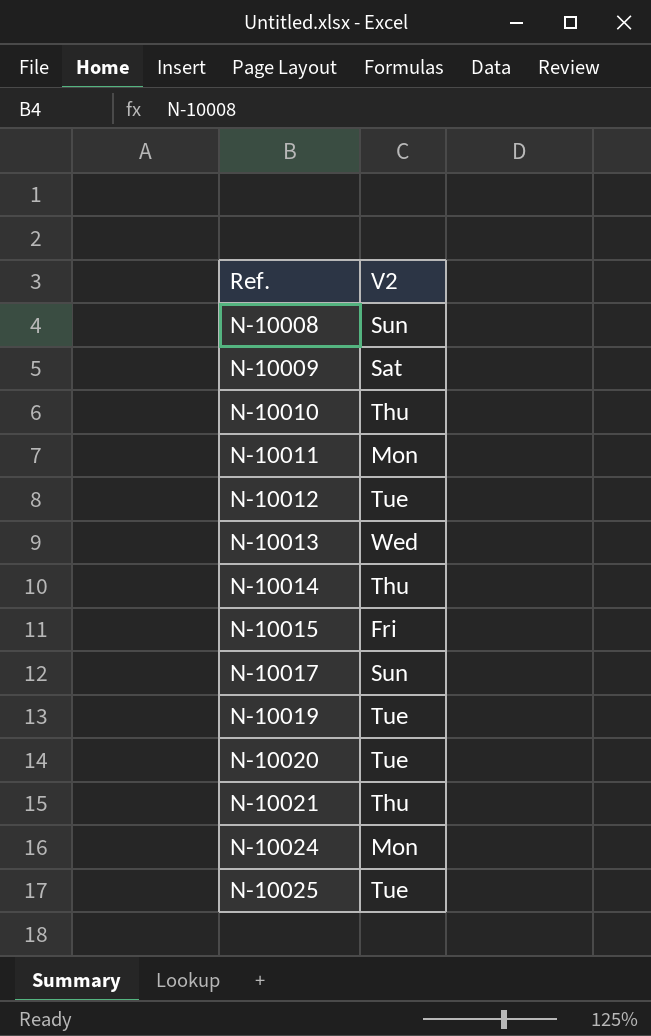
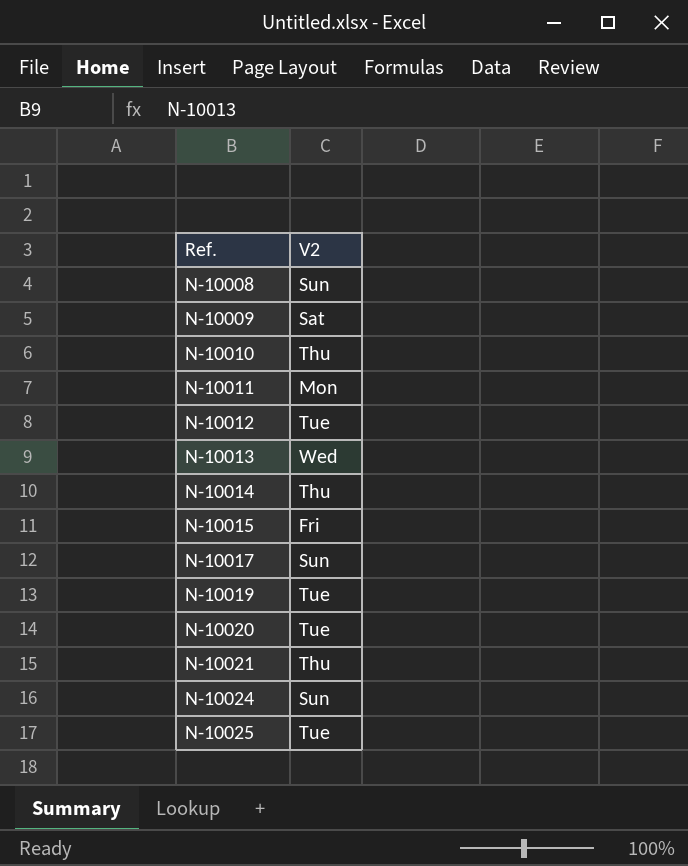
N-10024 | V2: Mon -> Sun

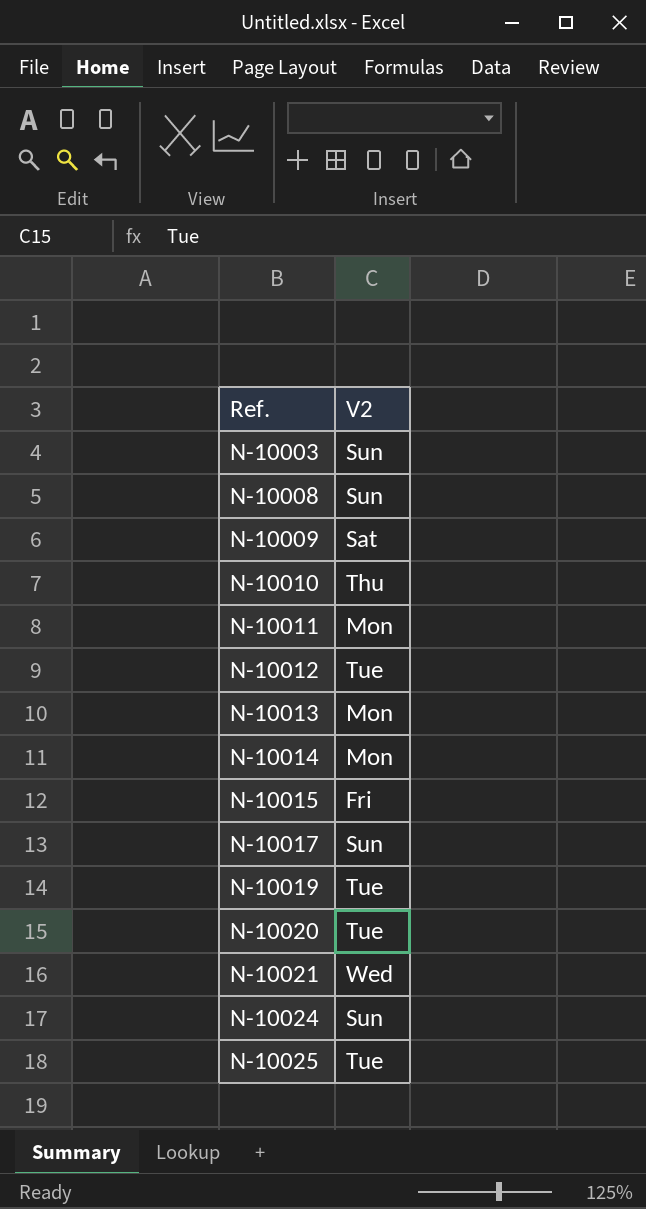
row N-10003: none -> Sun
N-10013 | V2: Wed -> Mon
N-10014 | V2: Thu -> Mon
N-10021 | V2: Thu -> Wed

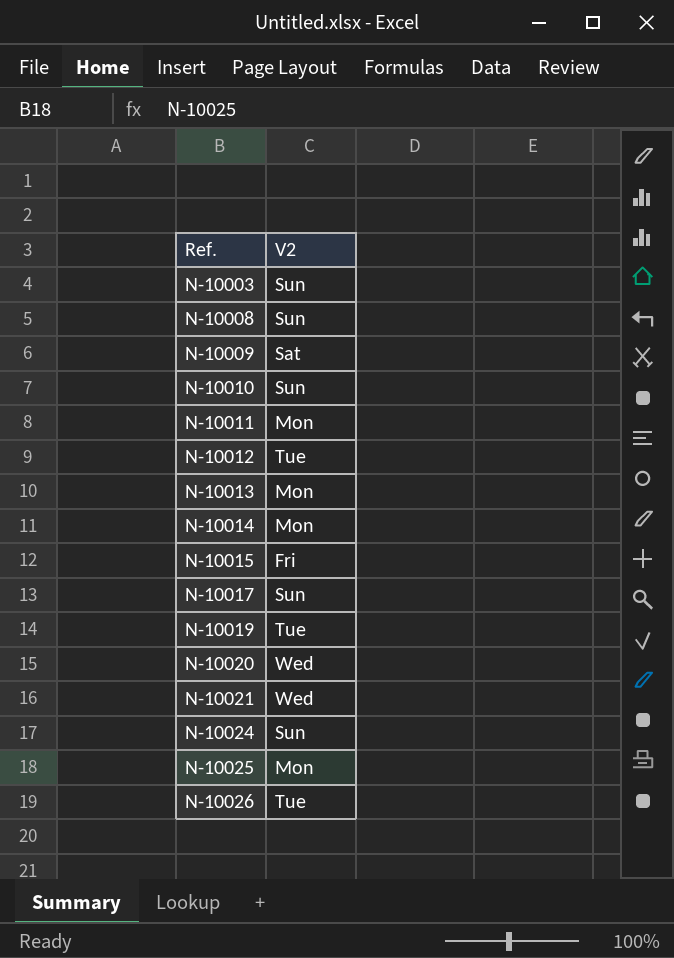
N-10010 | V2: Thu -> Sun
N-10020 | V2: Tue -> Wed
N-10025 | V2: Tue -> Mon
row N-10026: none -> Tue

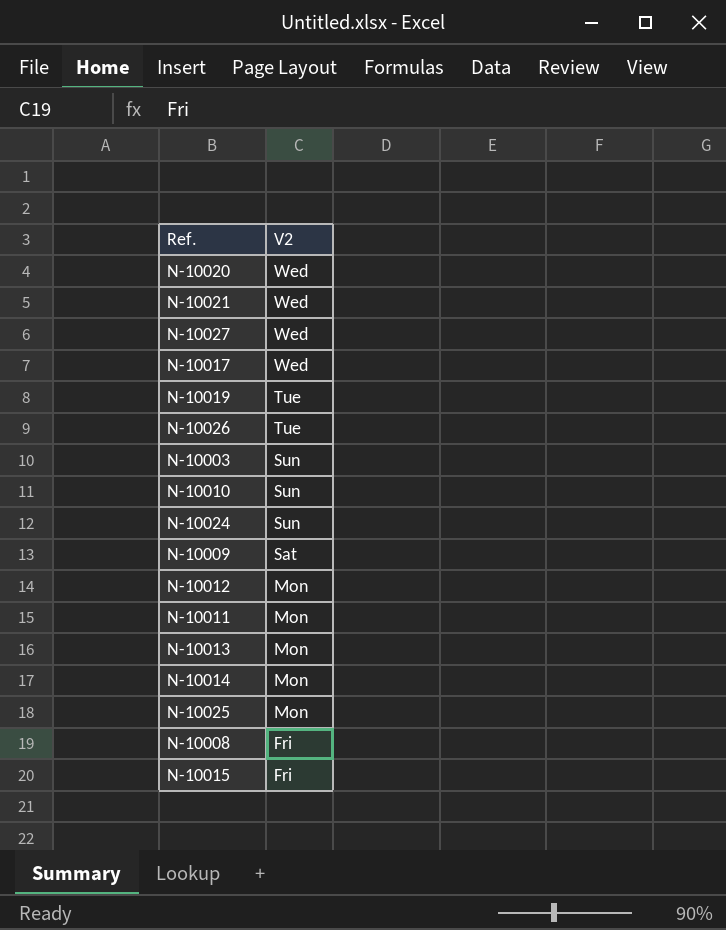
row order: Ref. ascending -> V2 descending
row N-10027: none -> Wed
N-10017 | V2: Sun -> Wed
N-10012 | V2: Tue -> Mon
N-10008 | V2: Sun -> Fri

